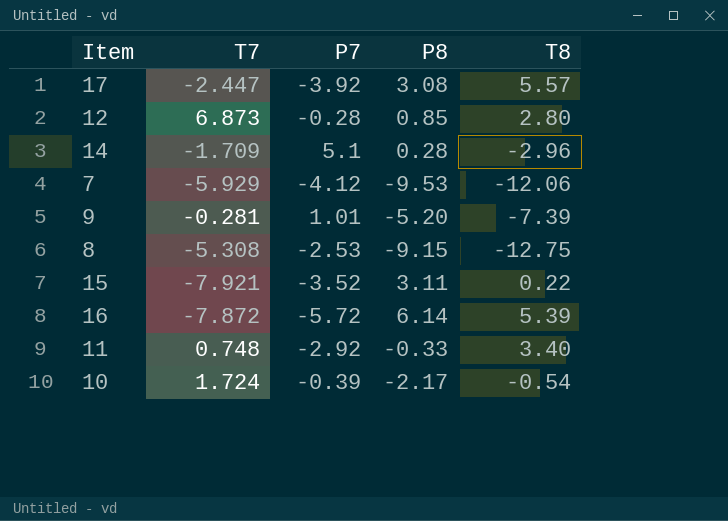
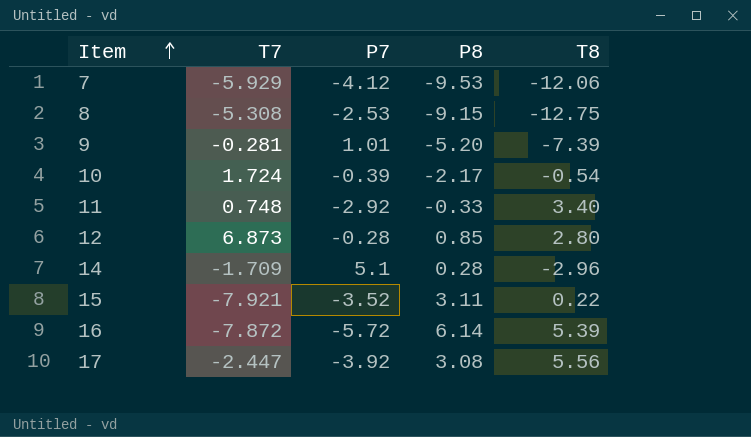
row order: none -> Item ascending
17 | T8: 5.57 -> 5.56

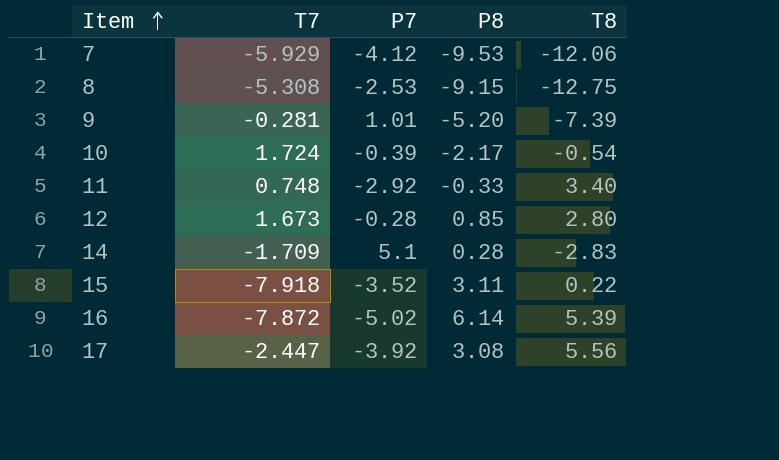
12 | T7: 6.873 -> 1.673
14 | T8: -2.96 -> -2.83
15 | T7: -7.921 -> -7.918
16 | P7: -5.72 -> -5.02

